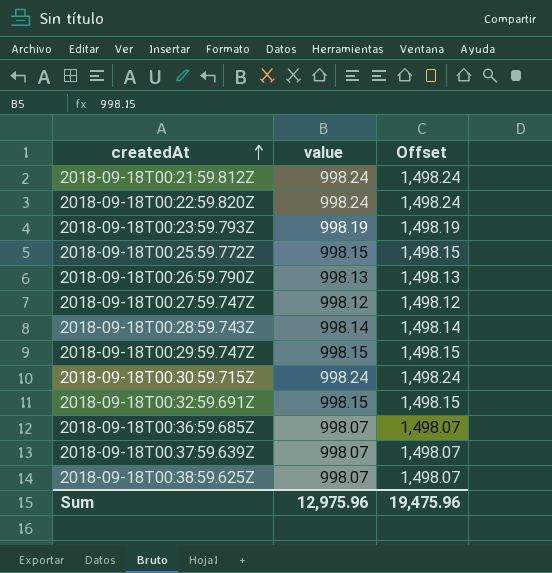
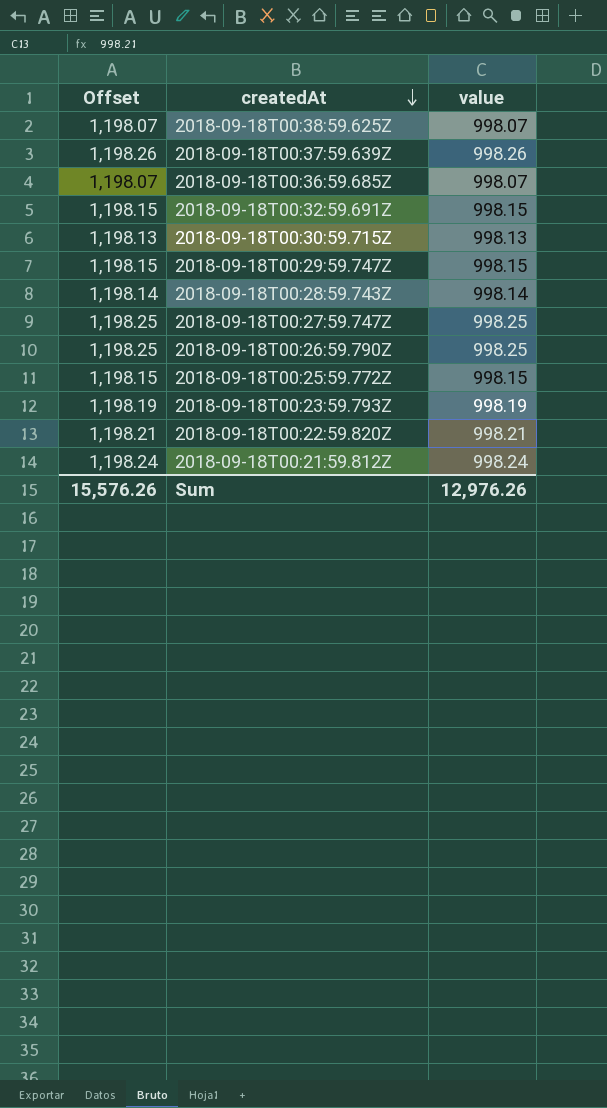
row order: createdAt ascending -> createdAt descending
column Offset | formula: [value] + 500 -> [value] + 200
column Offset | position: 3 -> 1
2018-09-18T00:37:59.639Z | value: 998.07 -> 998.26
2018-09-18T00:30:59.715Z | value: 998.24 -> 998.13
2018-09-18T00:27:59.747Z | value: 998.12 -> 998.25
2018-09-18T00:26:59.790Z | value: 998.13 -> 998.25
2018-09-18T00:22:59.820Z | value: 998.24 -> 998.21
Sum | Offset: 19,475.96 -> 15,576.26
Sum | value: 12,975.96 -> 12,976.26

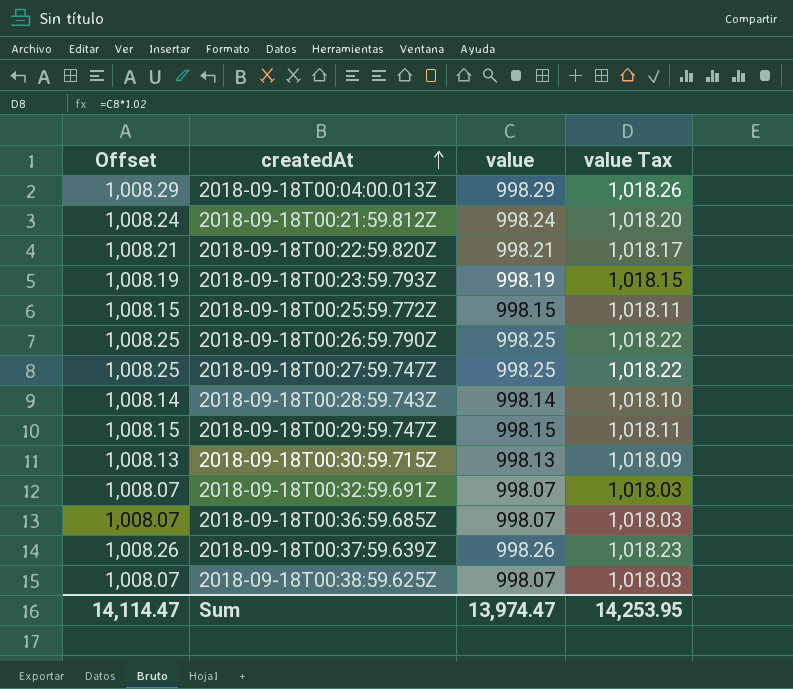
row order: createdAt descending -> createdAt ascending
column Offset | formula: [value] + 200 -> [value] + 10
column value Tax | formula: none -> [value] * 1.02
row 2018-09-18T00:04:00.013Z: none -> 1,008.29 | 998.29 | 1,018.26
2018-09-18T00:32:59.691Z | value: 998.15 -> 998.07
Sum | Offset: 15,576.26 -> 14,114.47
Sum | value: 12,976.26 -> 13,974.47

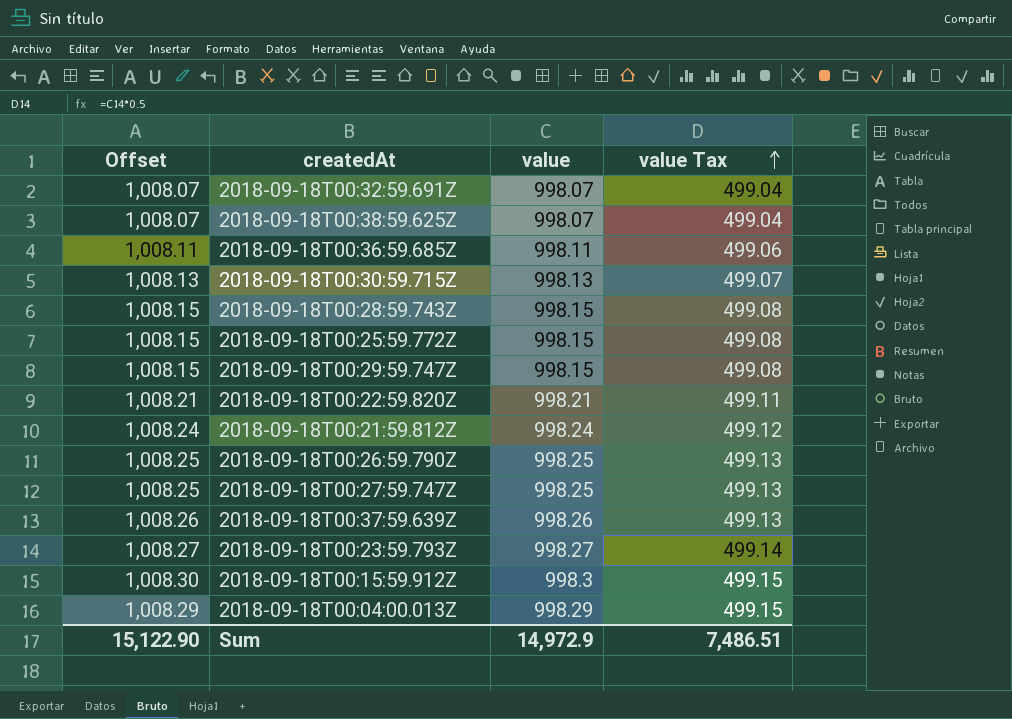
row order: createdAt ascending -> value Tax ascending
column value Tax | formula: [value] * 1.02 -> [value] * 0.5
2018-09-18T00:36:59.685Z | Offset: 1,008.07 -> 1,008.11
2018-09-18T00:36:59.685Z | value: 998.07 -> 998.11
2018-09-18T00:28:59.743Z | Offset: 1,008.14 -> 1,008.15
2018-09-18T00:28:59.743Z | value: 998.14 -> 998.15
2018-09-18T00:23:59.793Z | Offset: 1,008.19 -> 1,008.27
2018-09-18T00:23:59.793Z | value: 998.19 -> 998.27
row 2018-09-18T00:15:59.912Z: none -> 1,008.30 | 998.3 | 499.15
Sum | Offset: 14,114.47 -> 15,122.90
Sum | value: 13,974.47 -> 14,972.9
Sum | value Tax: 14,253.95 -> 7,486.51

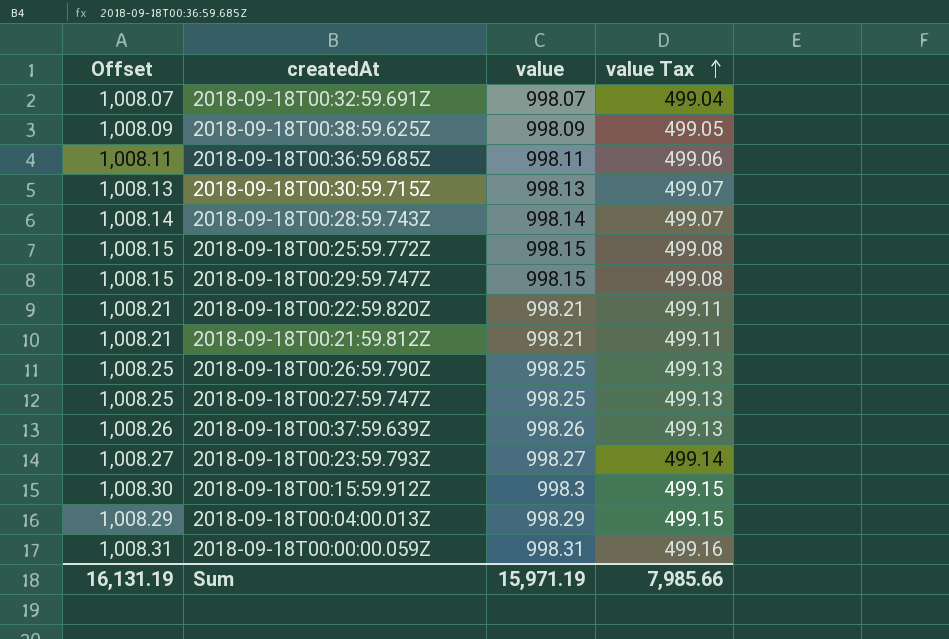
2018-09-18T00:38:59.625Z | Offset: 1,008.07 -> 1,008.09
2018-09-18T00:38:59.625Z | value: 998.07 -> 998.09
2018-09-18T00:38:59.625Z | value Tax: 499.04 -> 499.05
2018-09-18T00:28:59.743Z | Offset: 1,008.15 -> 1,008.14
2018-09-18T00:28:59.743Z | value: 998.15 -> 998.14
2018-09-18T00:28:59.743Z | value Tax: 499.08 -> 499.07
2018-09-18T00:21:59.812Z | Offset: 1,008.24 -> 1,008.21
2018-09-18T00:21:59.812Z | value: 998.24 -> 998.21
2018-09-18T00:21:59.812Z | value Tax: 499.12 -> 499.11
row 2018-09-18T00:00:00.059Z: none -> 1,008.31 | 998.31 | 499.16
Sum | Offset: 15,122.90 -> 16,131.19
Sum | value: 14,972.9 -> 15,971.19
Sum | value Tax: 7,486.51 -> 7,985.66

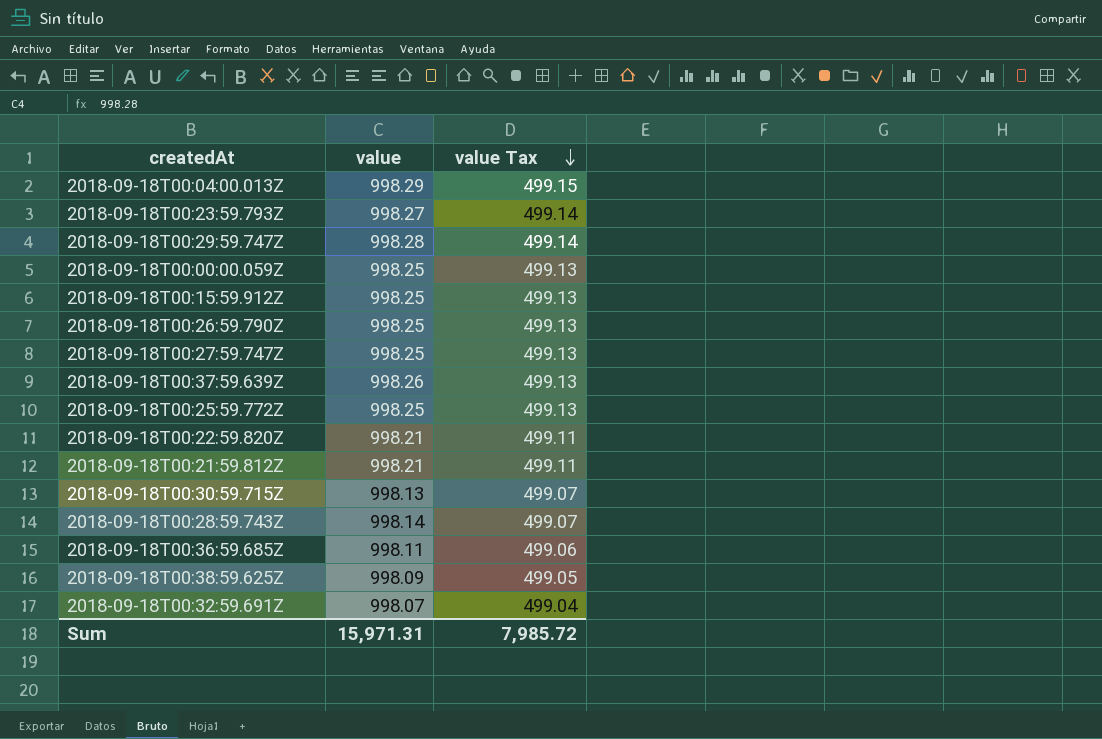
row order: value Tax ascending -> value Tax descending
column Offset | formula: [value] + 10 -> none
2018-09-18T00:29:59.747Z | value: 998.15 -> 998.28
2018-09-18T00:29:59.747Z | value Tax: 499.08 -> 499.14
2018-09-18T00:00:00.059Z | value: 998.31 -> 998.25
2018-09-18T00:00:00.059Z | value Tax: 499.16 -> 499.13
2018-09-18T00:15:59.912Z | value: 998.3 -> 998.25
2018-09-18T00:15:59.912Z | value Tax: 499.15 -> 499.13
2018-09-18T00:25:59.772Z | value: 998.15 -> 998.25
2018-09-18T00:25:59.772Z | value Tax: 499.08 -> 499.13
Sum | value: 15,971.19 -> 15,971.31
Sum | value Tax: 7,985.66 -> 7,985.72

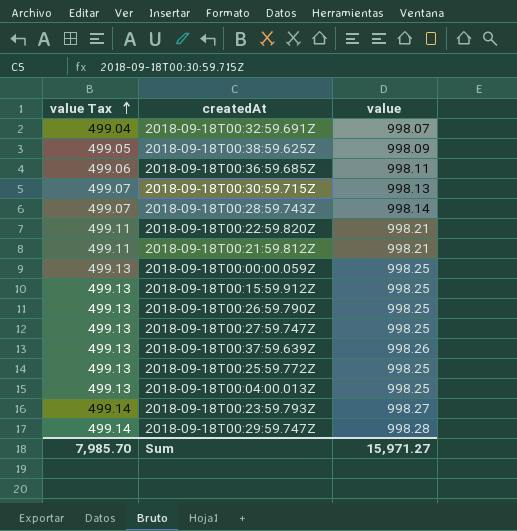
row order: value Tax descending -> value Tax ascending
column value Tax | position: 3 -> 1
2018-09-18T00:04:00.013Z | value Tax: 499.15 -> 499.13
2018-09-18T00:04:00.013Z | value: 998.29 -> 998.25
Sum | value Tax: 7,985.72 -> 7,985.70
Sum | value: 15,971.31 -> 15,971.27

